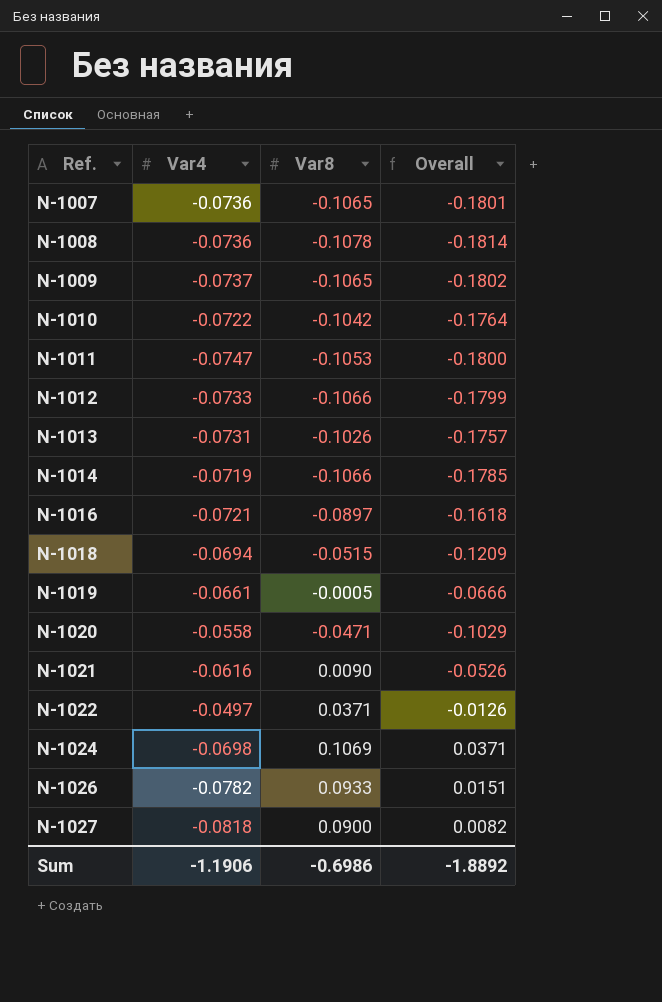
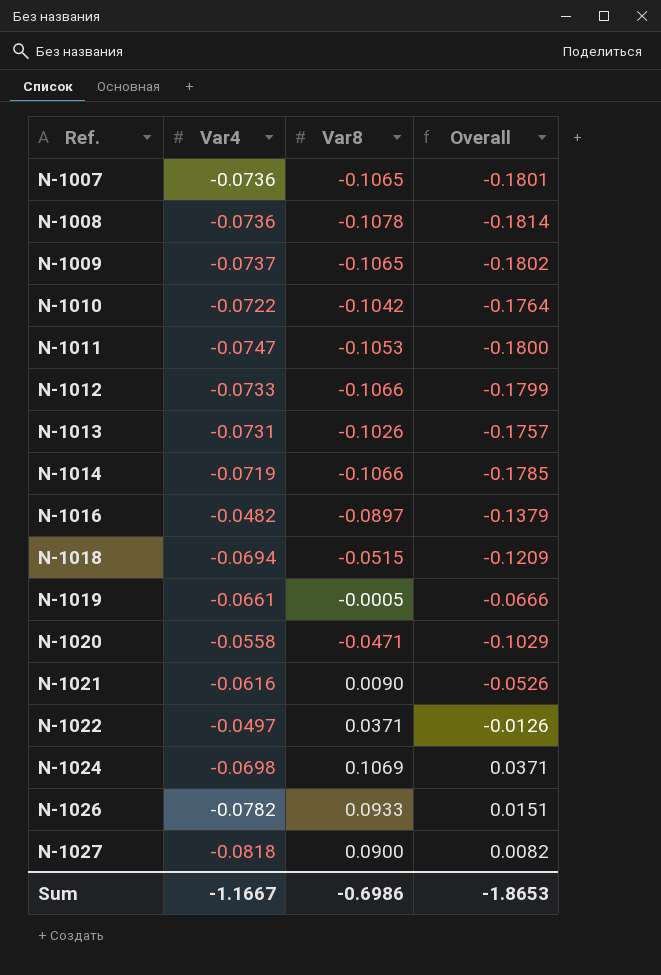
N-1016 | Var4: -0.0721 -> -0.0482
N-1016 | Overall: -0.1618 -> -0.1379
Sum | Var4: -1.1906 -> -1.1667
Sum | Overall: -1.8892 -> -1.8653

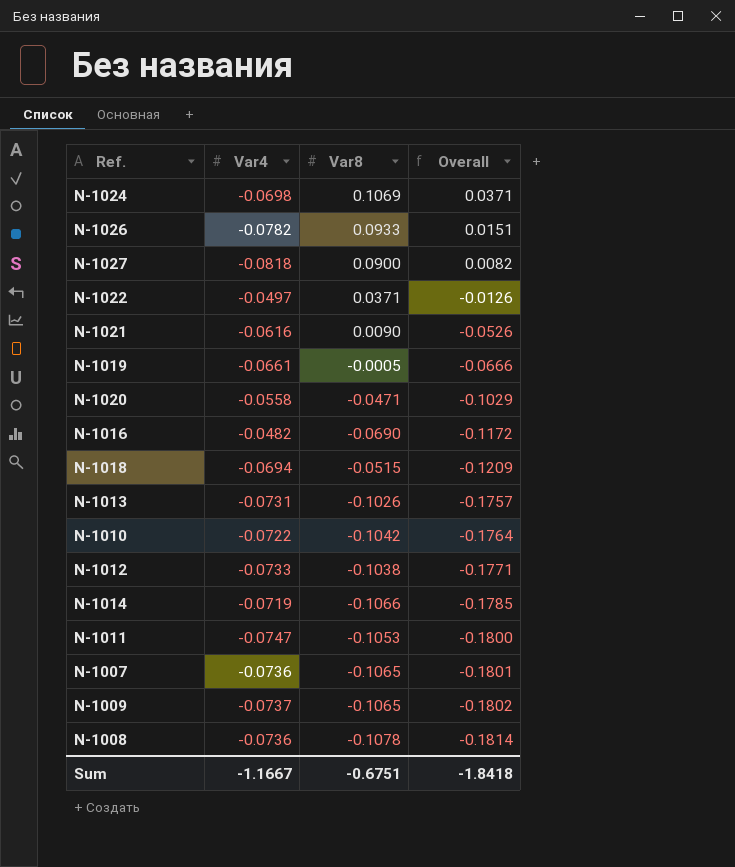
row order: Ref. ascending -> Overall descending
N-1016 | Var8: -0.0897 -> -0.0690
N-1016 | Overall: -0.1379 -> -0.1172
N-1012 | Var8: -0.1066 -> -0.1038
N-1012 | Overall: -0.1799 -> -0.1771
Sum | Var8: -0.6986 -> -0.6751
Sum | Overall: -1.8653 -> -1.8418

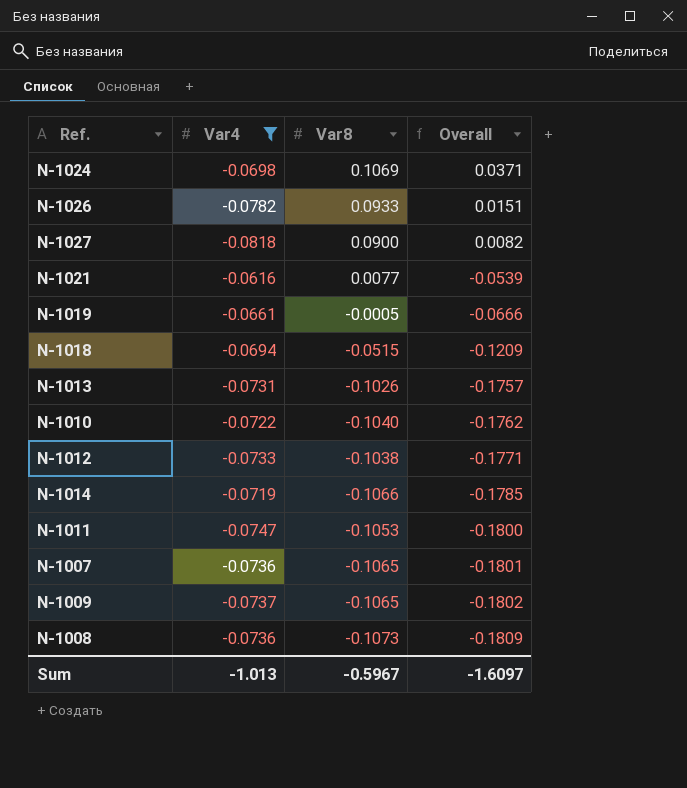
filter: none -> Var4 <= -0.0616
N-1021 | Var8: 0.0090 -> 0.0077
N-1021 | Overall: -0.0526 -> -0.0539
N-1010 | Var8: -0.1042 -> -0.1040
N-1010 | Overall: -0.1764 -> -0.1762
N-1008 | Var8: -0.1078 -> -0.1073
N-1008 | Overall: -0.1814 -> -0.1809
Sum | Var4: -1.1667 -> -1.013
Sum | Var8: -0.6751 -> -0.5967
Sum | Overall: -1.8418 -> -1.6097

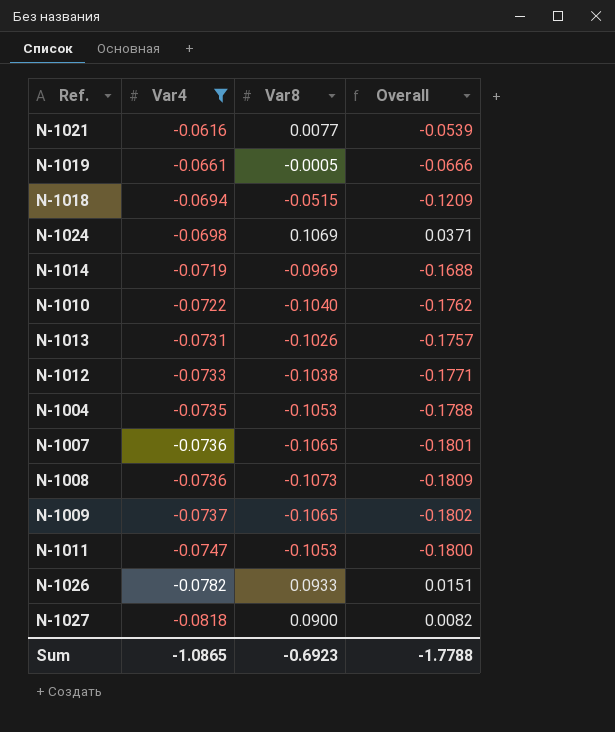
row order: Overall descending -> Var4 descending
N-1014 | Var8: -0.1066 -> -0.0969
N-1014 | Overall: -0.1785 -> -0.1688
row N-1004: none -> -0.0735 | -0.1053 | -0.1788
Sum | Var4: -1.013 -> -1.0865
Sum | Var8: -0.5967 -> -0.6923
Sum | Overall: -1.6097 -> -1.7788

